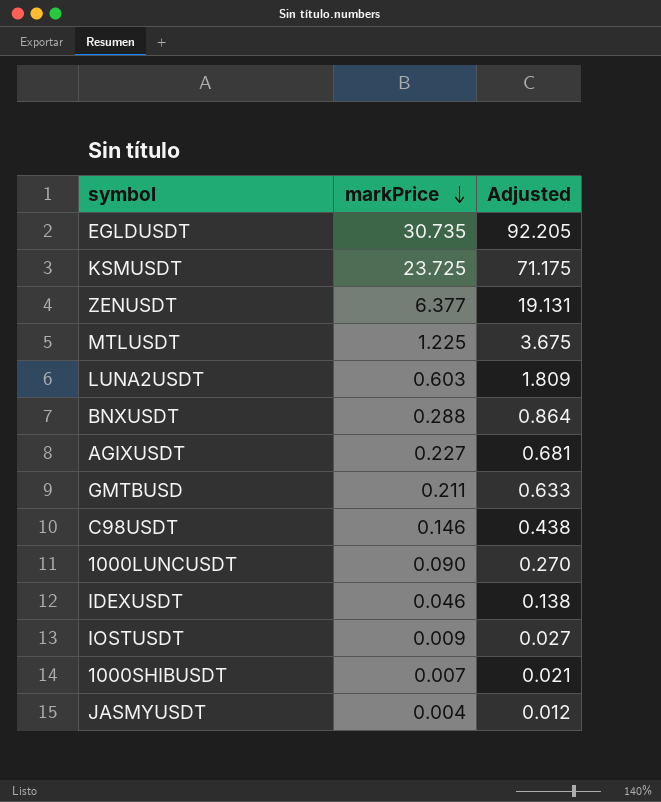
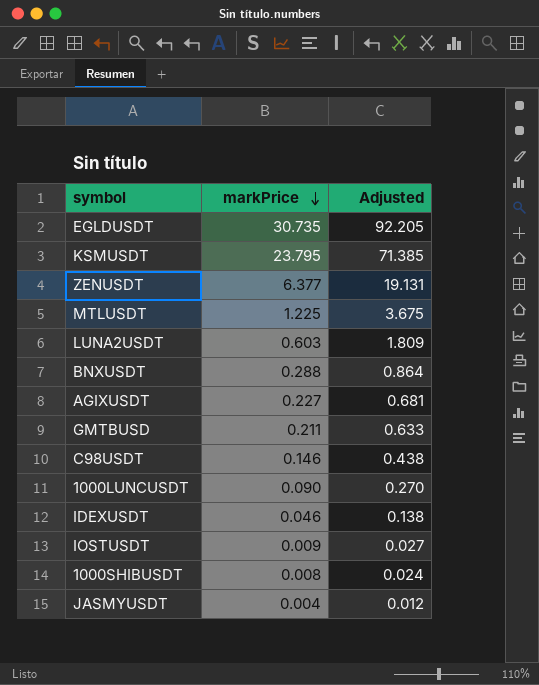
KSMUSDT | markPrice: 23.725 -> 23.795
KSMUSDT | Adjusted: 71.175 -> 71.385
1000SHIBUSDT | markPrice: 0.007 -> 0.008
1000SHIBUSDT | Adjusted: 0.021 -> 0.024

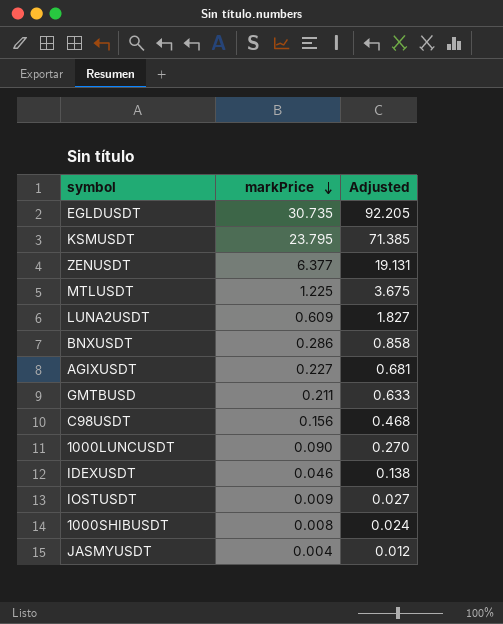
LUNA2USDT | markPrice: 0.603 -> 0.609
LUNA2USDT | Adjusted: 1.809 -> 1.827
BNXUSDT | markPrice: 0.288 -> 0.286
BNXUSDT | Adjusted: 0.864 -> 0.858
C98USDT | markPrice: 0.146 -> 0.156
C98USDT | Adjusted: 0.438 -> 0.468

